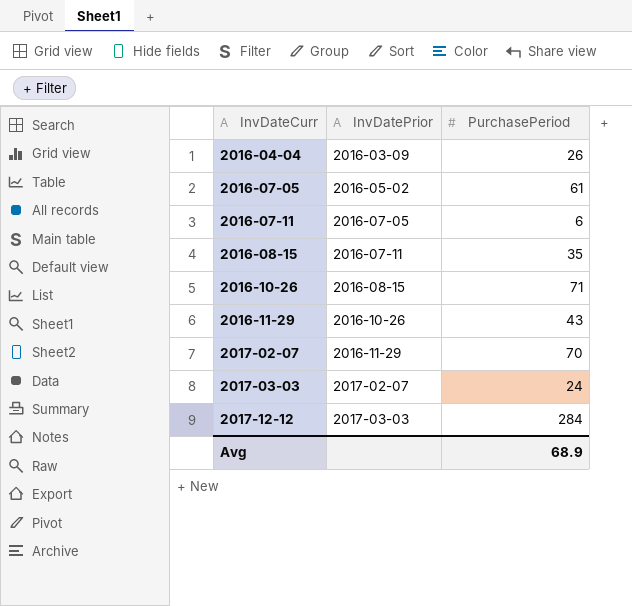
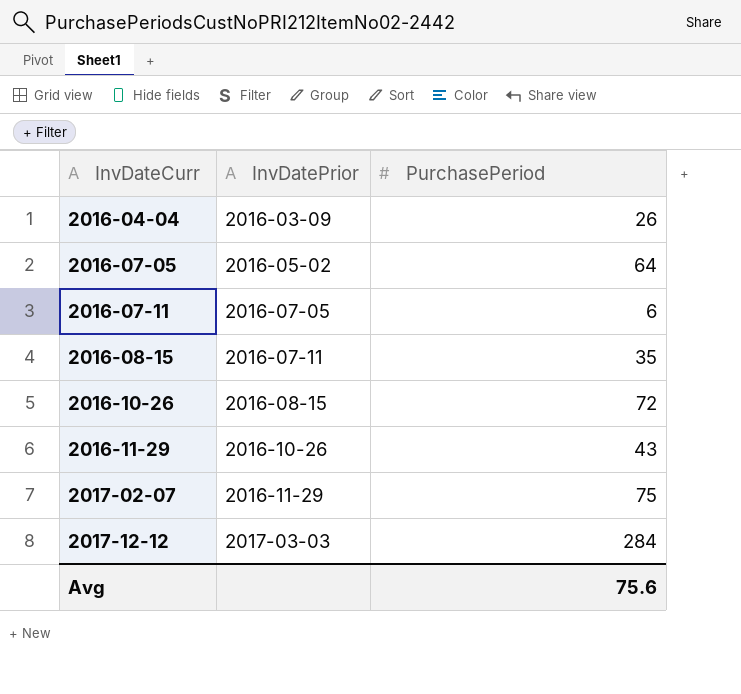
row 2017-03-03: 2017-02-07 | 24 -> none
2016-07-05 | PurchasePeriod: 61 -> 64
2016-10-26 | PurchasePeriod: 71 -> 72
2017-02-07 | PurchasePeriod: 70 -> 75
Avg | PurchasePeriod: 68.9 -> 75.6

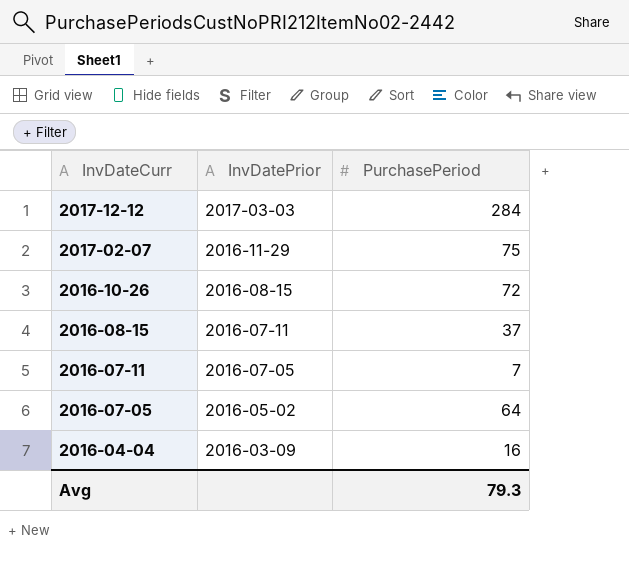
row order: InvDateCurr ascending -> InvDateCurr descending
row 2016-11-29: 2016-10-26 | 43 -> none
2016-08-15 | PurchasePeriod: 35 -> 37
2016-07-11 | PurchasePeriod: 6 -> 7
2016-04-04 | PurchasePeriod: 26 -> 16
Avg | PurchasePeriod: 75.6 -> 79.3

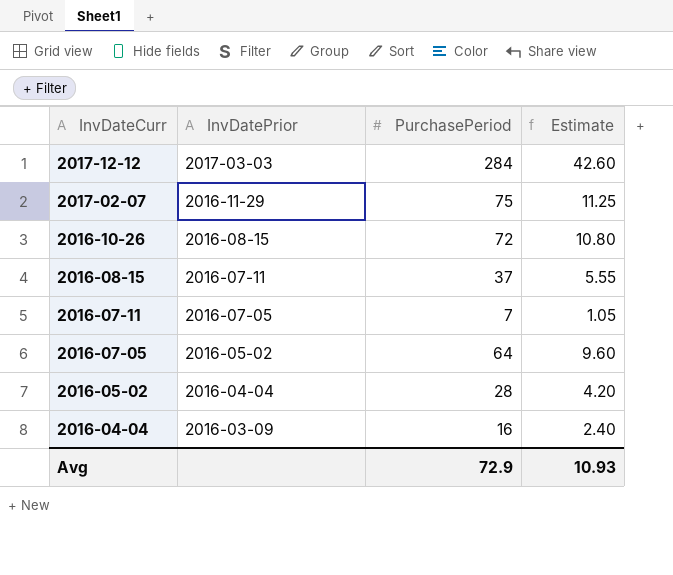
column Estimate | formula: none -> [PurchasePeriod] * 0.15
row 2016-05-02: none -> 2016-04-04 | 28 | 4.20
Avg | PurchasePeriod: 79.3 -> 72.9

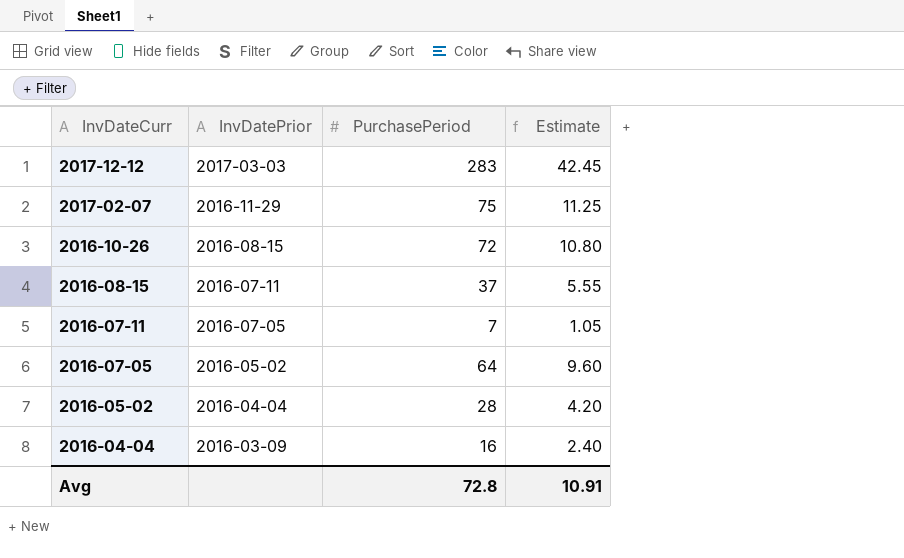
2017-12-12 | PurchasePeriod: 284 -> 283
2017-12-12 | Estimate: 42.60 -> 42.45
Avg | PurchasePeriod: 72.9 -> 72.8
Avg | Estimate: 10.93 -> 10.91

